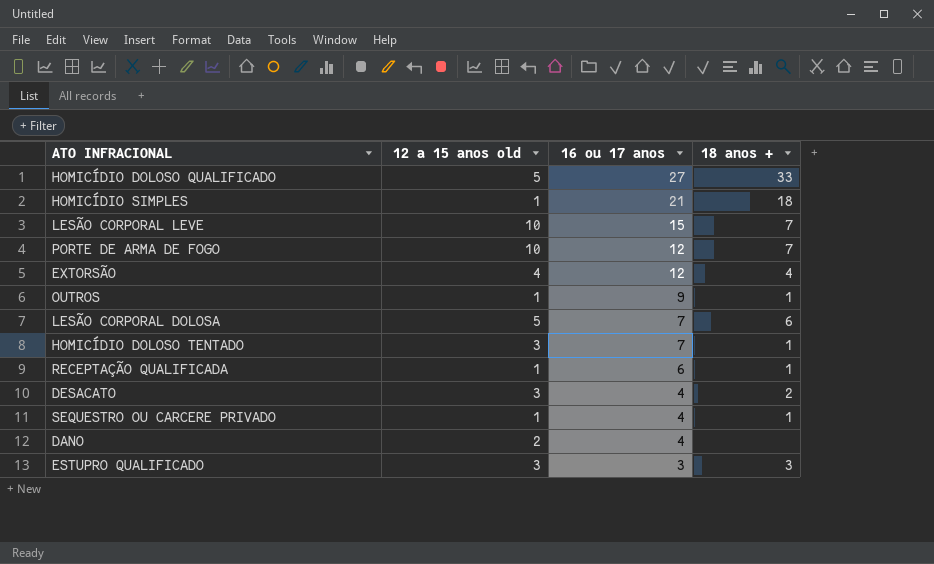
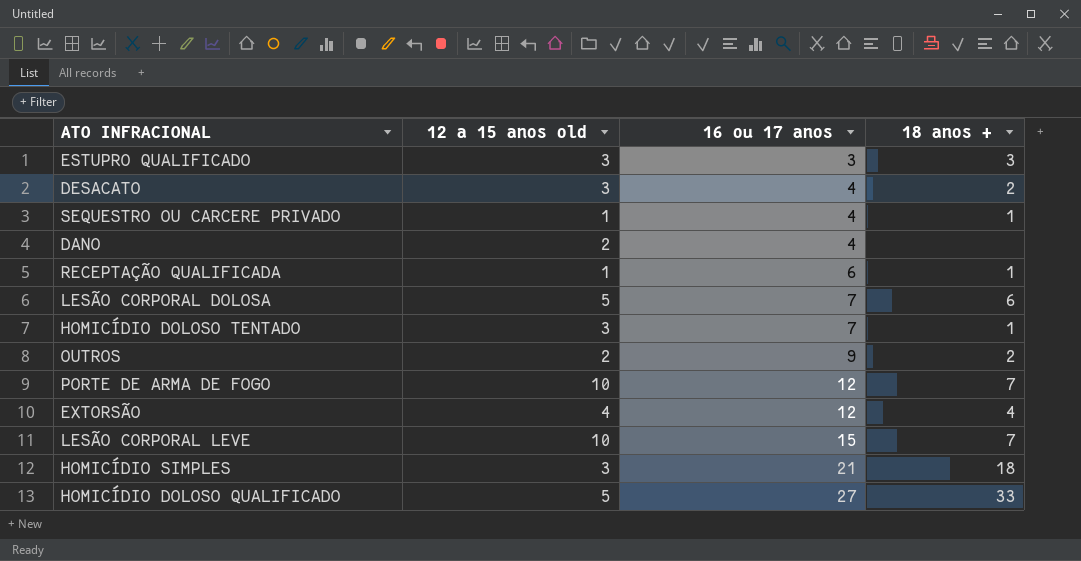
row order: 16 ou 17 anos descending -> 16 ou 17 anos ascending
OUTROS | 12 a 15 anos old: 1 -> 2
OUTROS | 18 anos +: 1 -> 2
HOMICÍDIO SIMPLES | 12 a 15 anos old: 1 -> 3

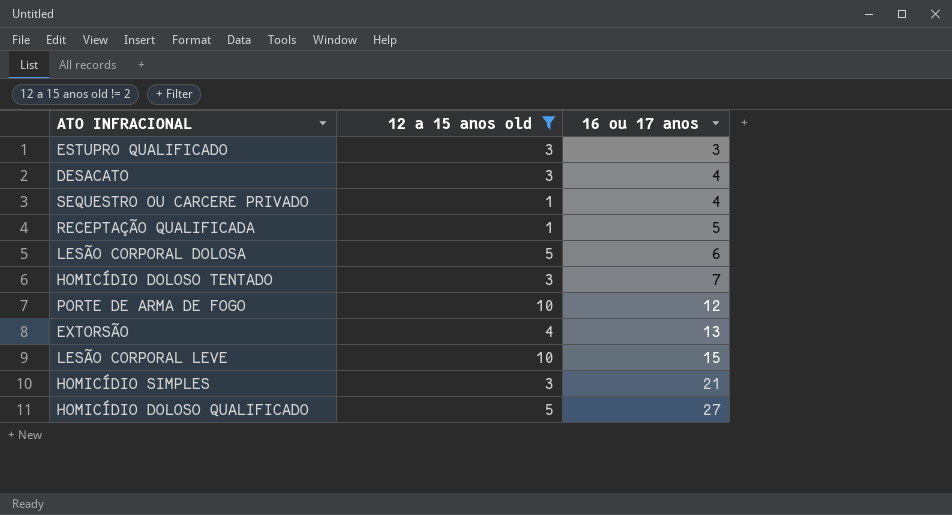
filter: none -> 12 a 15 anos old != 2
column 18 anos + | position: 4 -> none
RECEPTAÇÃO QUALIFICADA | 16 ou 17 anos: 6 -> 5
LESÃO CORPORAL DOLOSA | 16 ou 17 anos: 7 -> 6
EXTORSÃO | 16 ou 17 anos: 12 -> 13

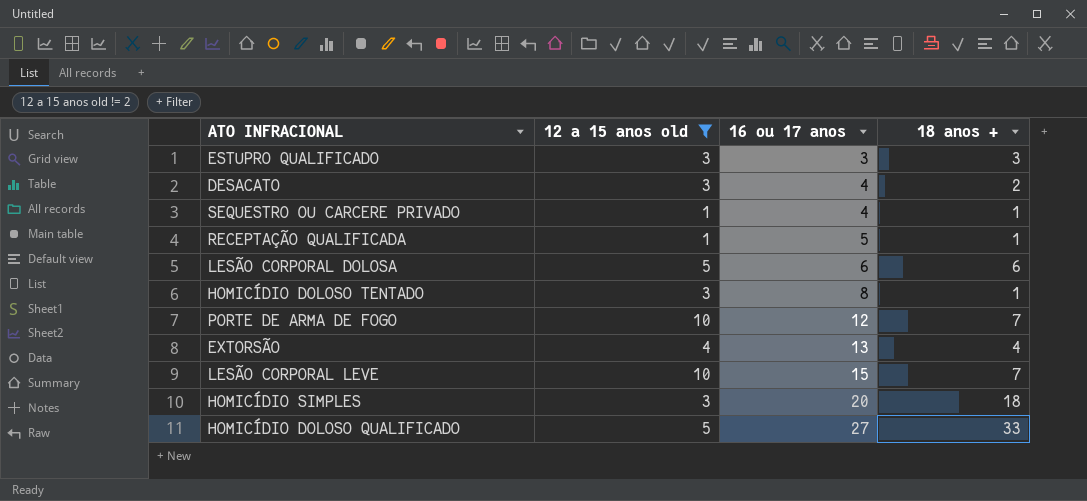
column 18 anos + | position: none -> 4
HOMICÍDIO DOLOSO TENTADO | 16 ou 17 anos: 7 -> 8
HOMICÍDIO SIMPLES | 16 ou 17 anos: 21 -> 20

